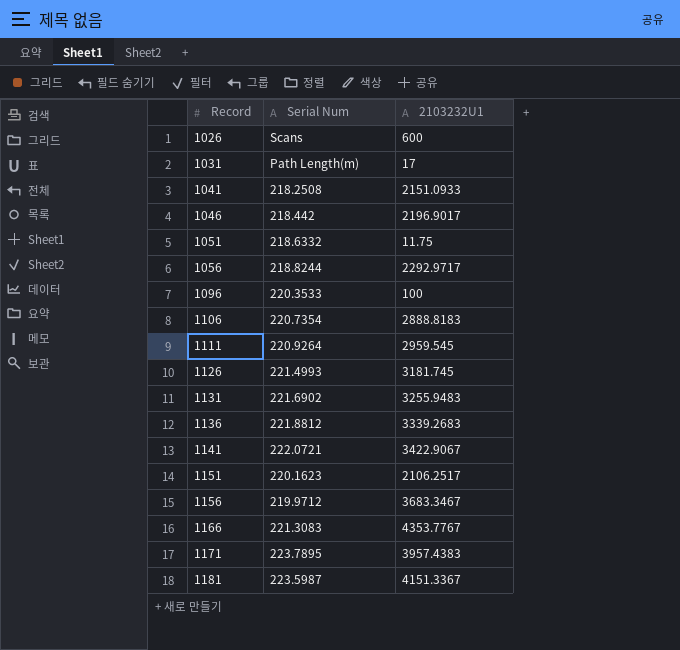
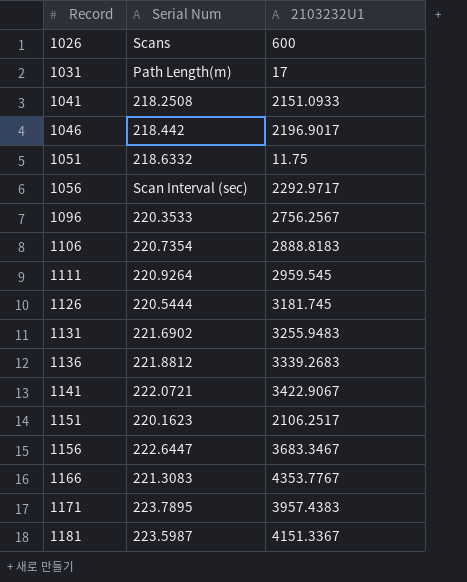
1056 | Serial Num: 218.8244 -> Scan Interval (sec)
1096 | 2103232U1: 100 -> 2756.2567
1126 | Serial Num: 221.4993 -> 220.5444
1156 | Serial Num: 219.9712 -> 222.6447

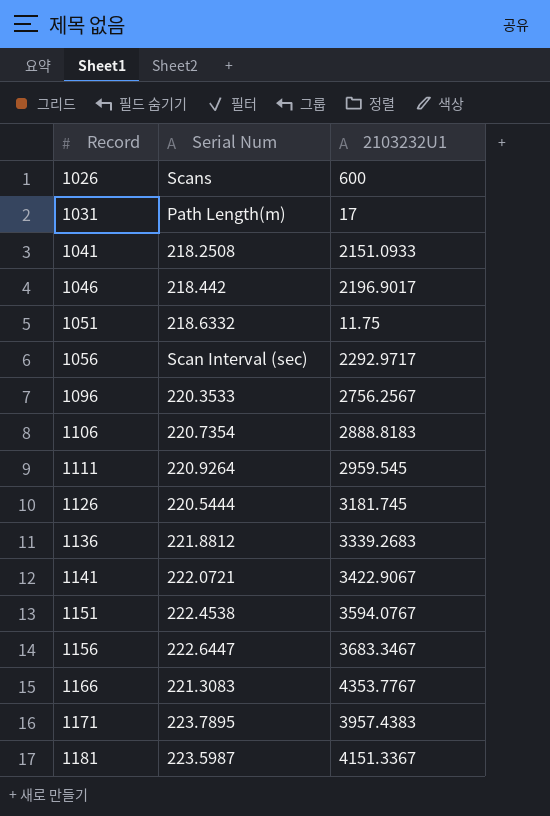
row 1131: 221.6902 | 3255.9483 -> none
1151 | Serial Num: 220.1623 -> 222.4538
1151 | 2103232U1: 2106.2517 -> 3594.0767

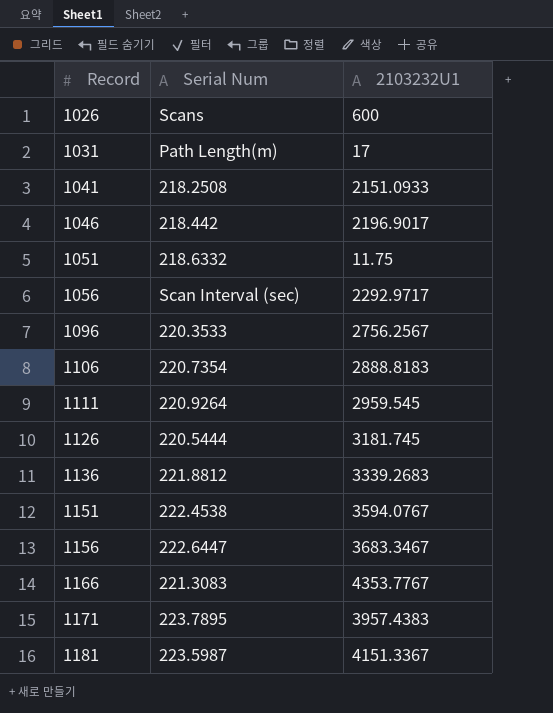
row 1141: 222.0721 | 3422.9067 -> none

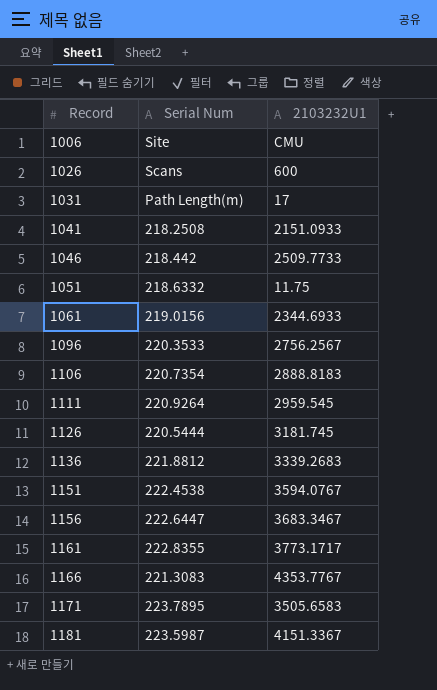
row 1056: Scan Interval (sec) | 2292.9717 -> none
row 1006: none -> Site | CMU
1046 | 2103232U1: 2196.9017 -> 2509.7733
row 1061: none -> 219.0156 | 2344.6933
row 1161: none -> 222.8355 | 3773.1717
1171 | 2103232U1: 3957.4383 -> 3505.6583

